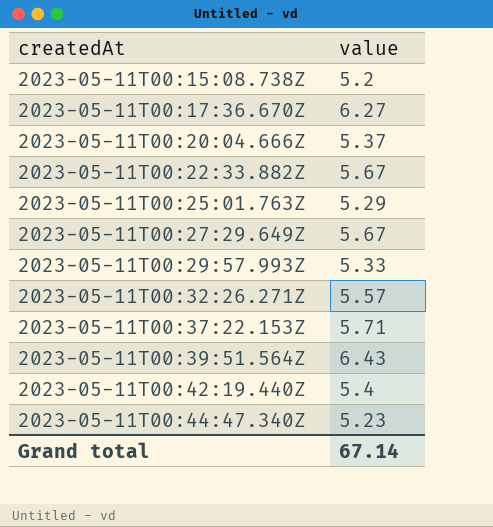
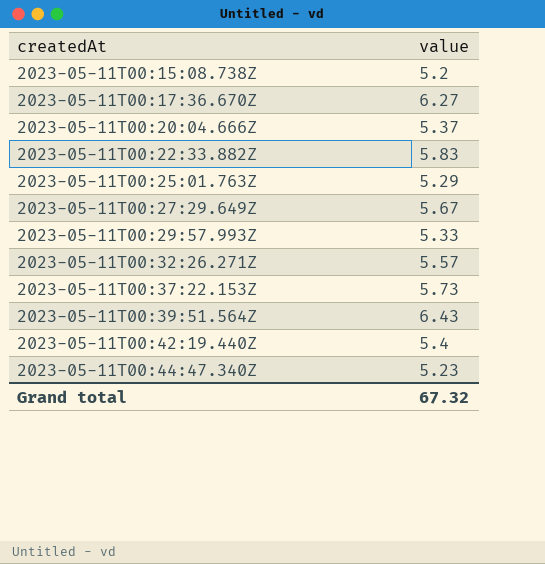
2023-05-11T00:22:33.882Z | value: 5.67 -> 5.83
2023-05-11T00:37:22.153Z | value: 5.71 -> 5.73
Grand total | value: 67.14 -> 67.32

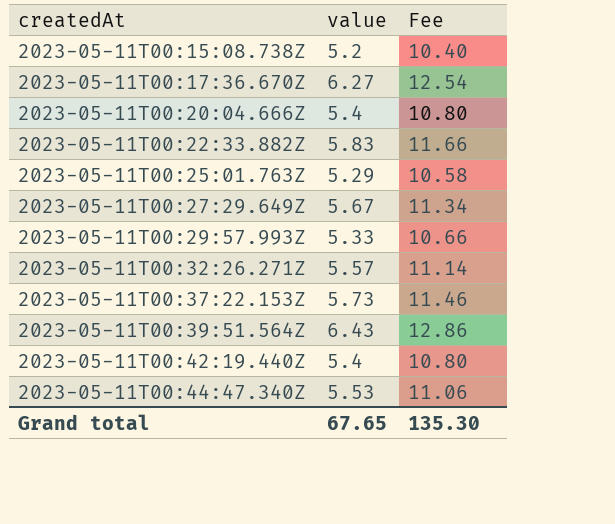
column Fee | formula: none -> [value] * 2
2023-05-11T00:20:04.666Z | value: 5.37 -> 5.4
2023-05-11T00:44:47.340Z | value: 5.23 -> 5.53
Grand total | value: 67.32 -> 67.65

